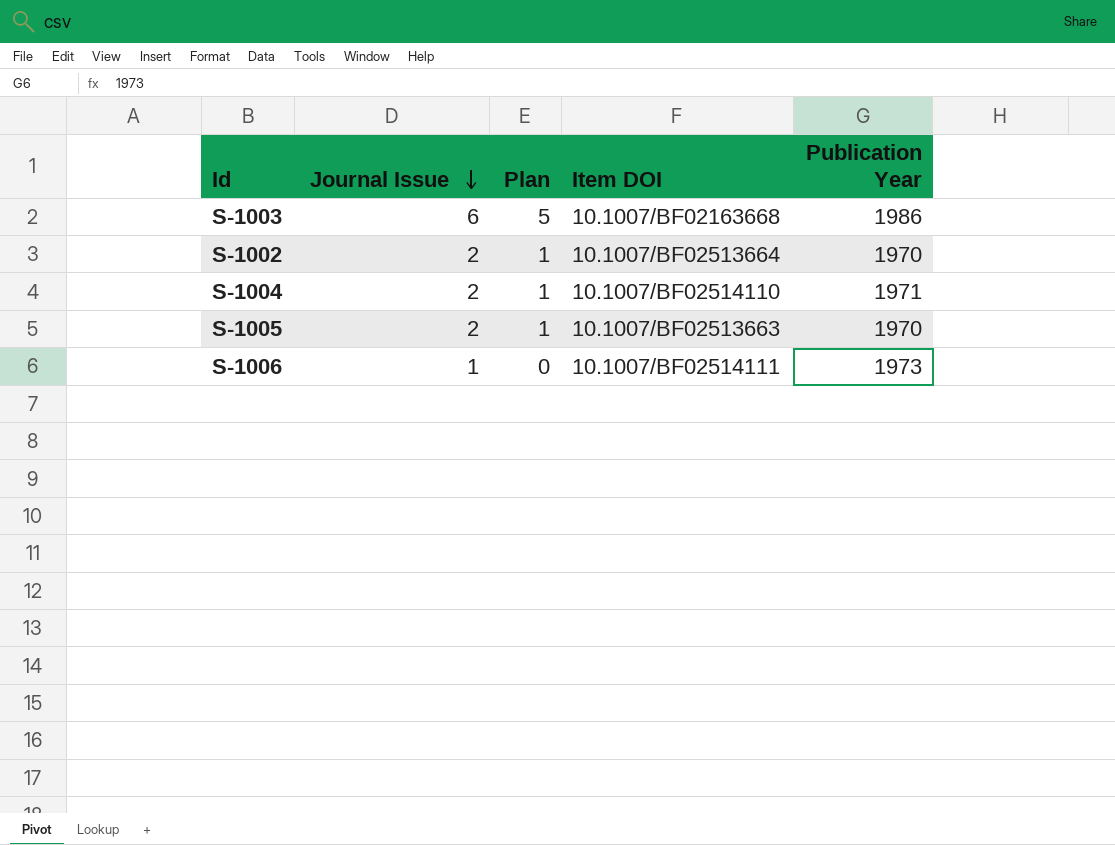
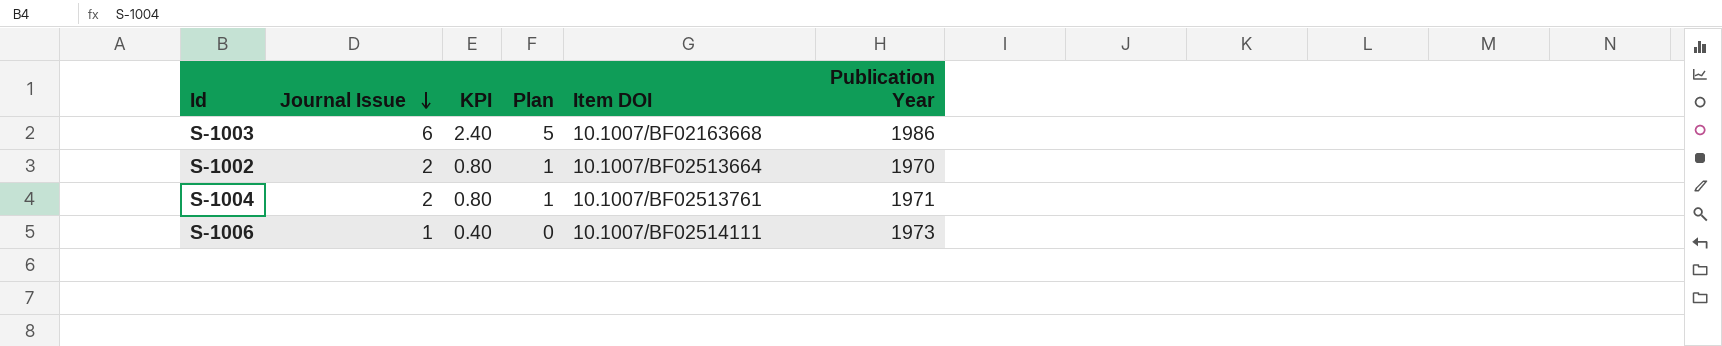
column KPI | formula: none -> [Journal Issue] * 0.4
row S-1005: 2 | 1 | 10.1007/BF02513663 | 1970 -> none
S-1004 | Item DOI: 10.1007/BF02514110 -> 10.1007/BF02513761

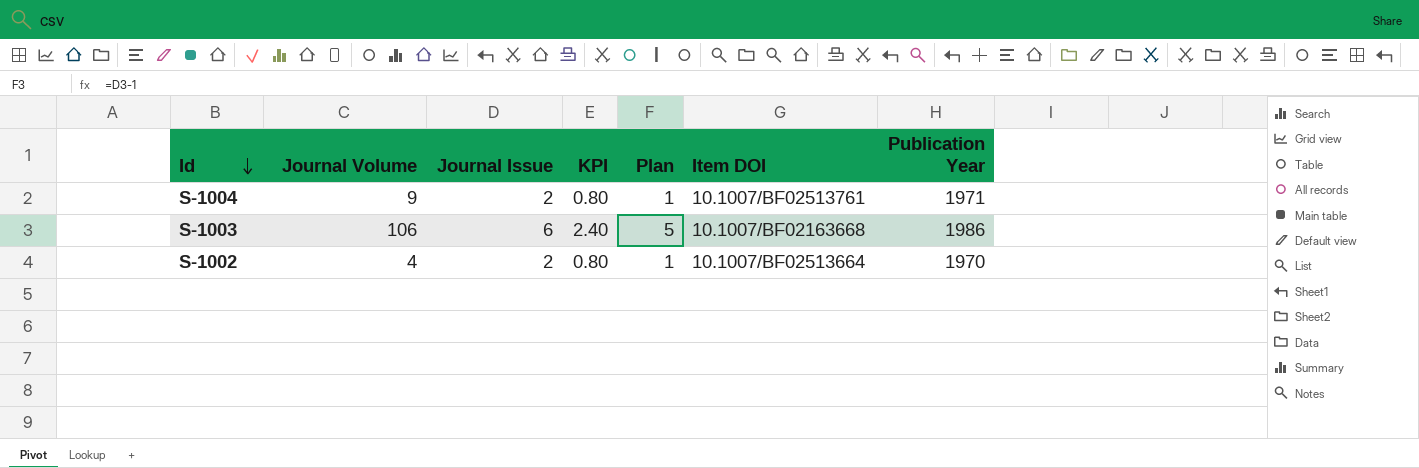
row order: Journal Issue descending -> Id descending
column Journal Volume | position: none -> 2
row S-1006: 1 | 0.40 | 0 | 10.1007/BF02514111 | 1973 -> none

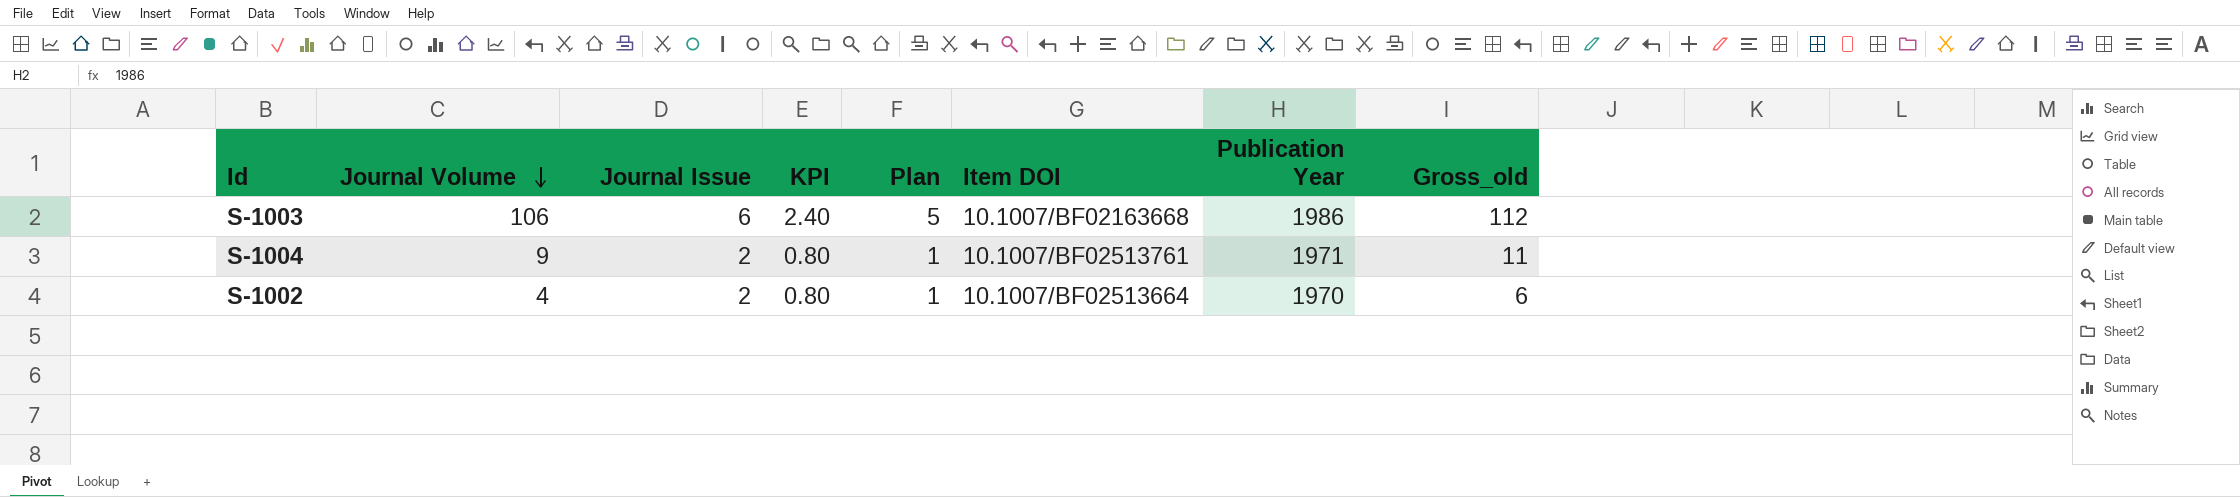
row order: Id descending -> Journal Volume descending
column Gross_old | formula: none -> [Journal Volume] + [Journal Issue]

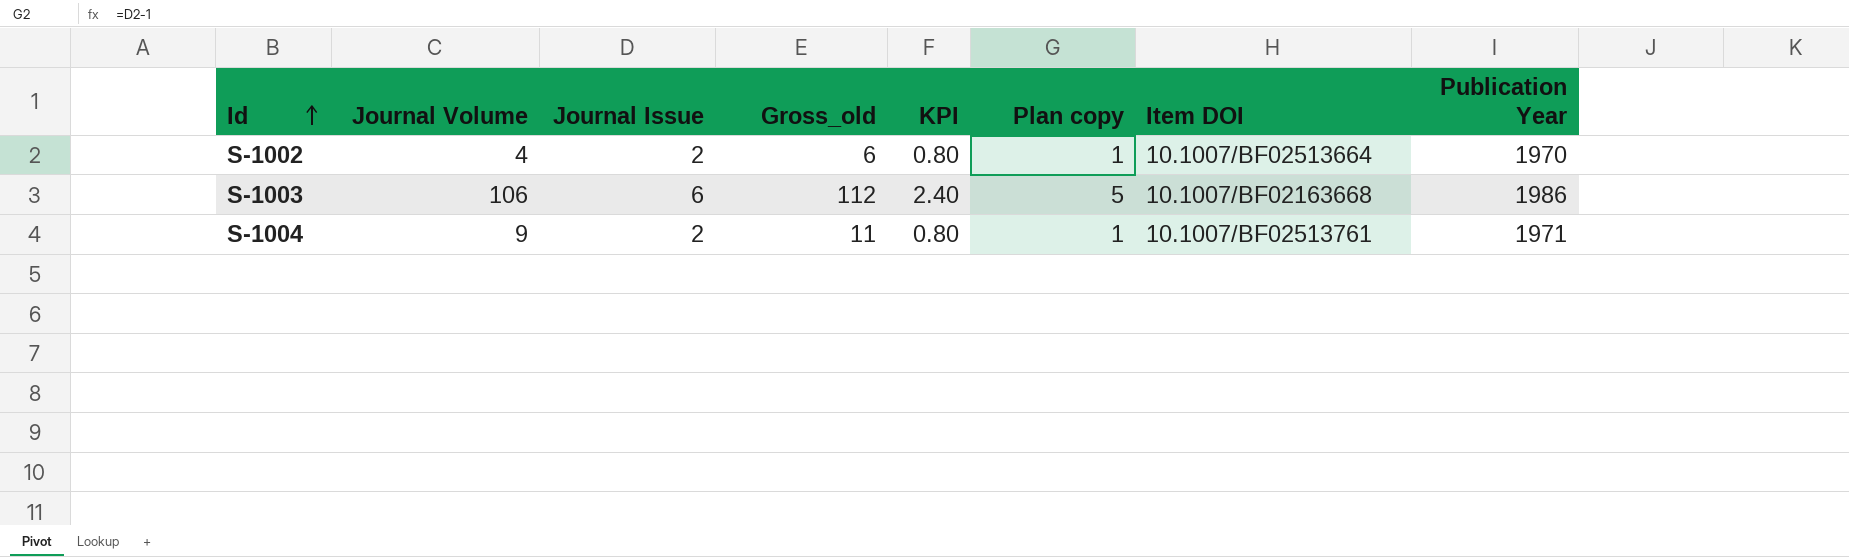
row order: Journal Volume descending -> Id ascending
column Gross_old | position: 8 -> 4
column name: Plan -> Plan copy

